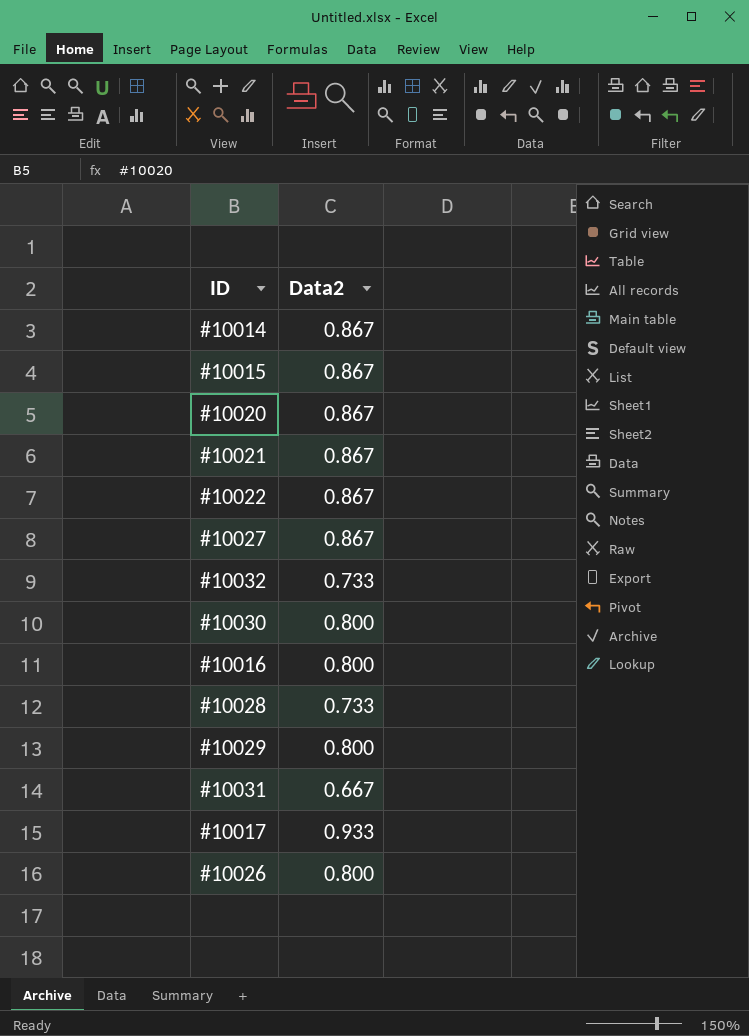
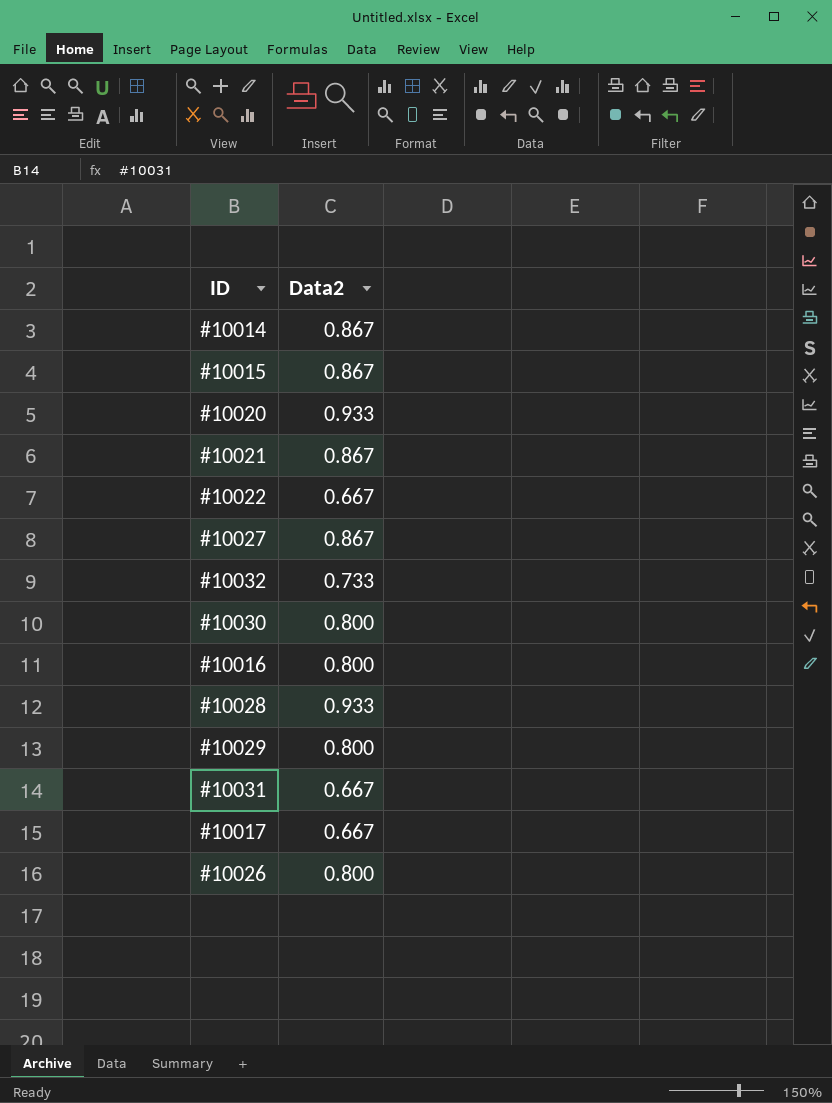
#10020 | Data2: 0.867 -> 0.933
#10022 | Data2: 0.867 -> 0.667
#10028 | Data2: 0.733 -> 0.933
#10017 | Data2: 0.933 -> 0.667

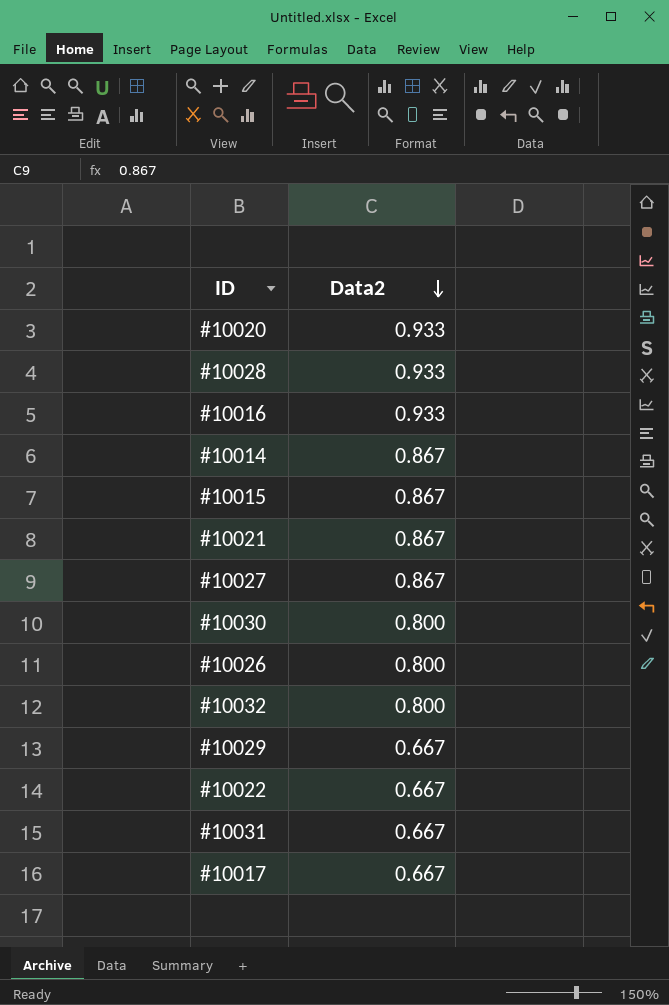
row order: none -> Data2 descending
#10016 | Data2: 0.800 -> 0.933
#10032 | Data2: 0.733 -> 0.800
#10029 | Data2: 0.800 -> 0.667

